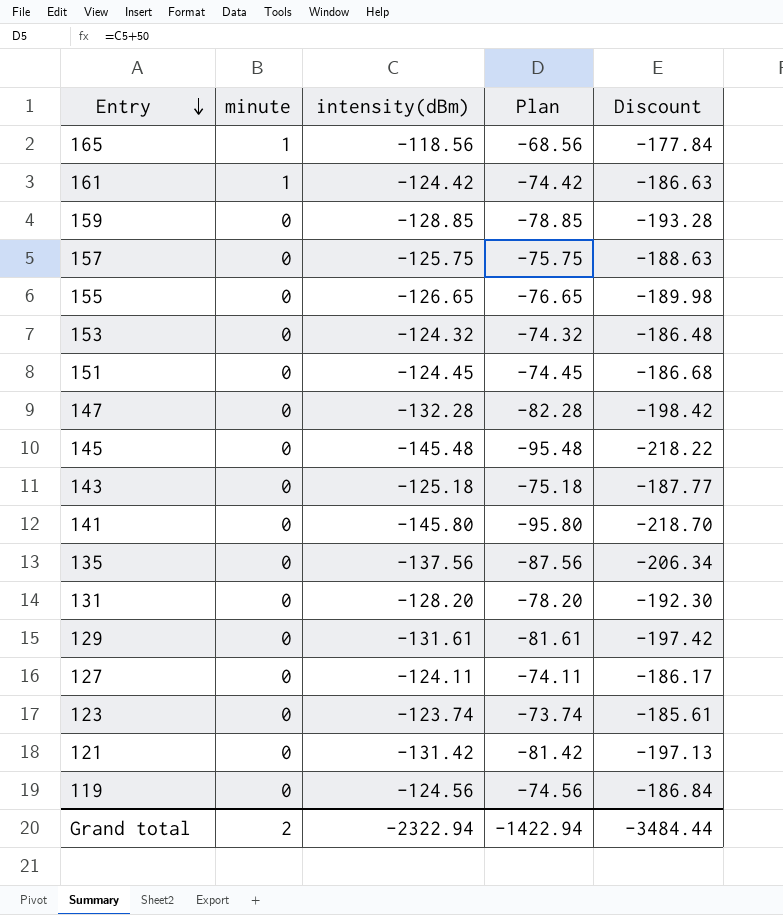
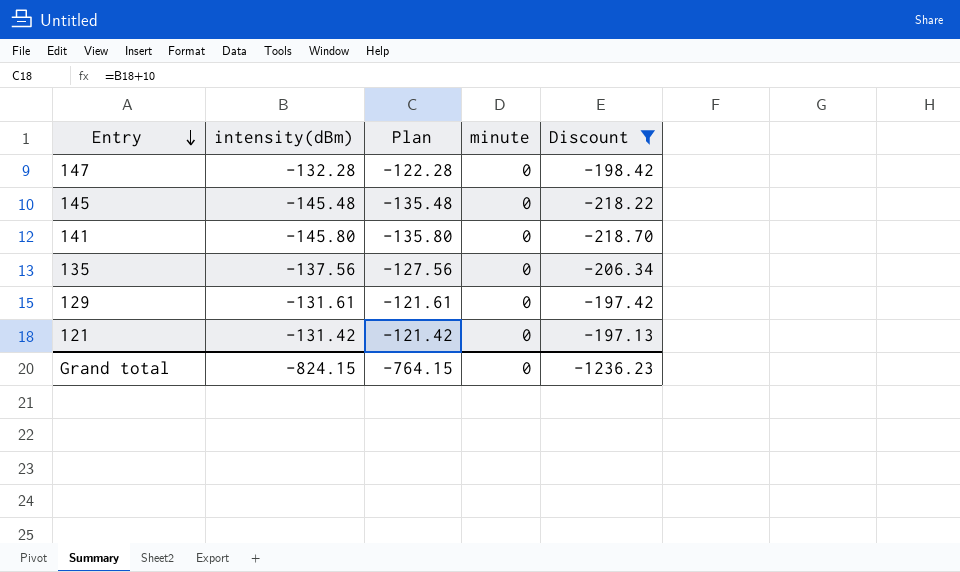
filter: none -> Discount <= -197.13
column Plan | formula: [intensity(dBm)] + 50 -> [intensity(dBm)] + 10
column minute | position: 2 -> 4
Grand total | intensity(dBm): -2322.94 -> -824.15
Grand total | Plan: -1422.94 -> -764.15
Grand total | minute: 2 -> 0
Grand total | Discount: -3484.44 -> -1236.23

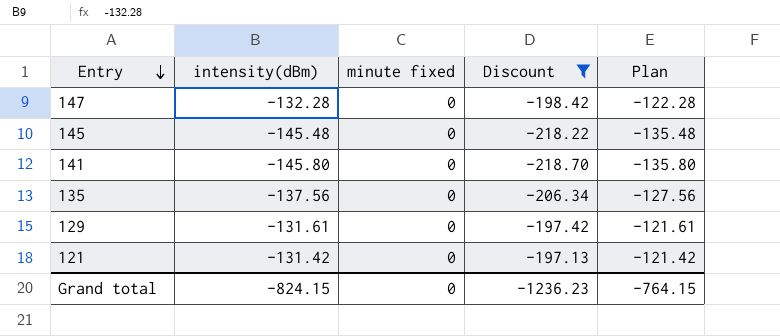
column name: minute -> minute fixed
column Plan | position: 3 -> 5

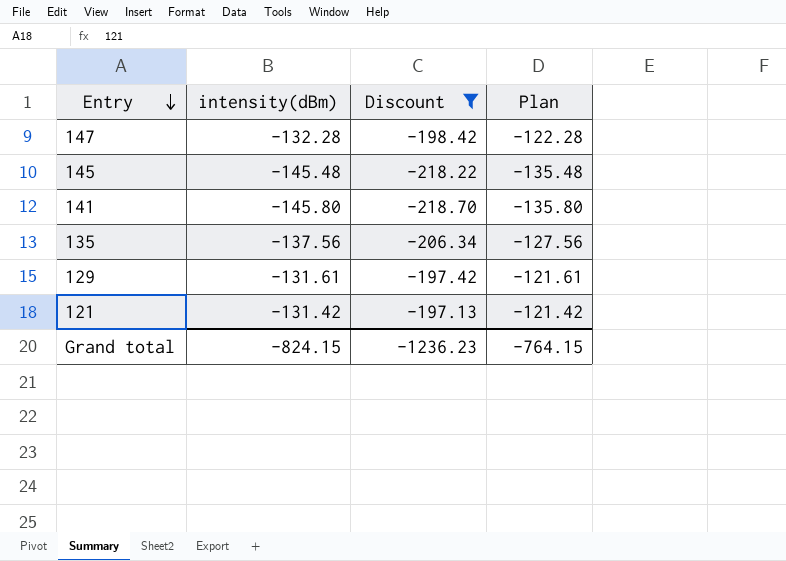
column minute fixed | position: 3 -> none

